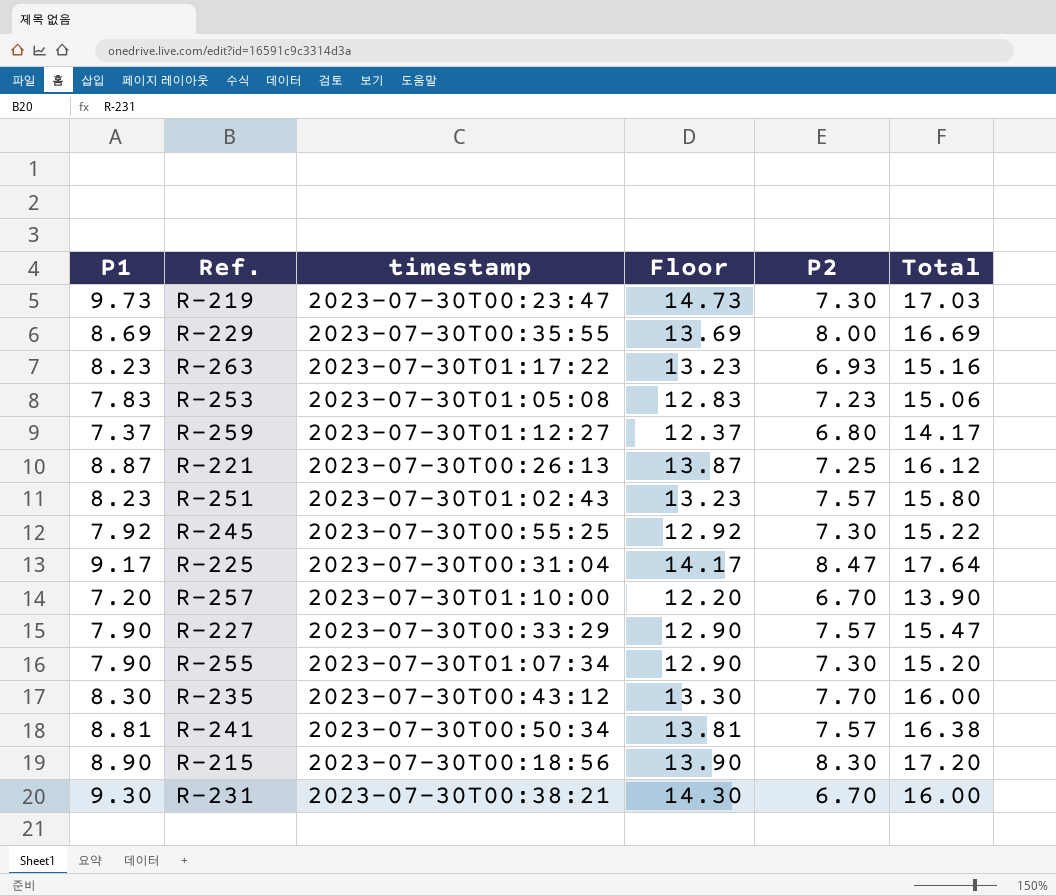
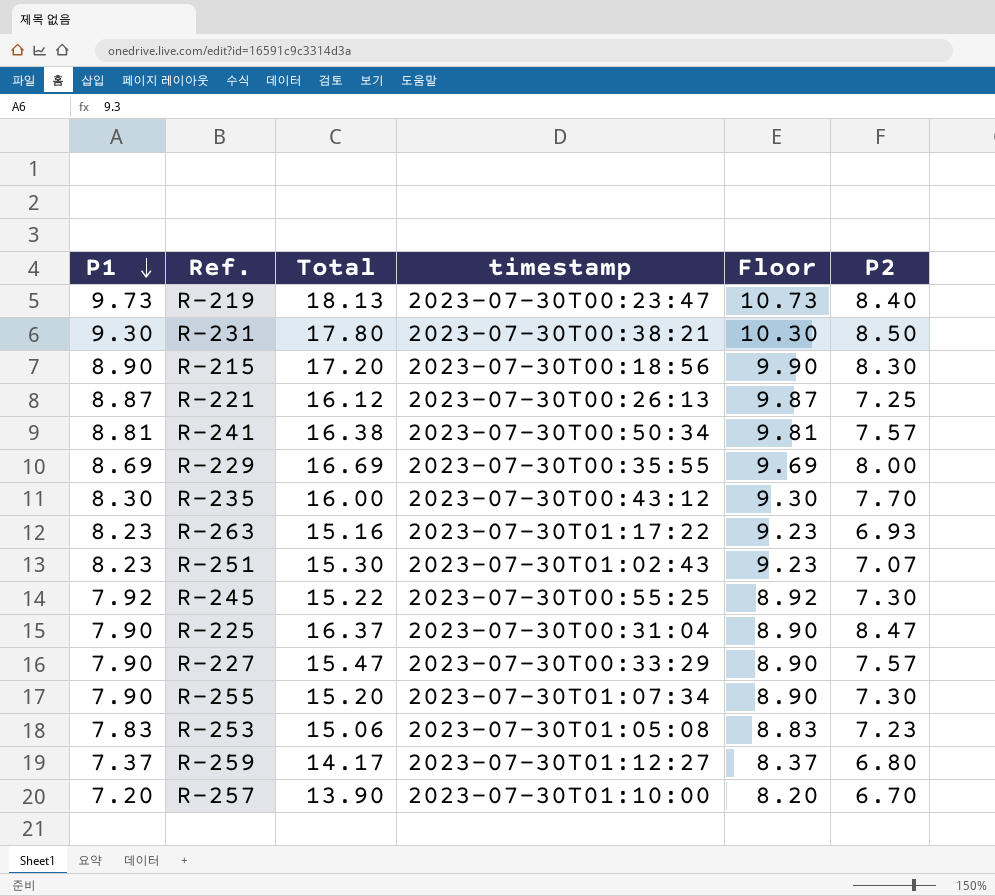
row order: none -> P1 descending
column Total | position: 6 -> 3
column Floor | formula: [P1] + 5 -> [P1] + 1
R-219 | Total: 17.03 -> 18.13
R-219 | P2: 7.30 -> 8.40
R-231 | Total: 16.00 -> 17.80
R-231 | P2: 6.70 -> 8.50
R-251 | Total: 15.80 -> 15.30
R-251 | P2: 7.57 -> 7.07
R-225 | P1: 9.17 -> 7.90
R-225 | Total: 17.64 -> 16.37

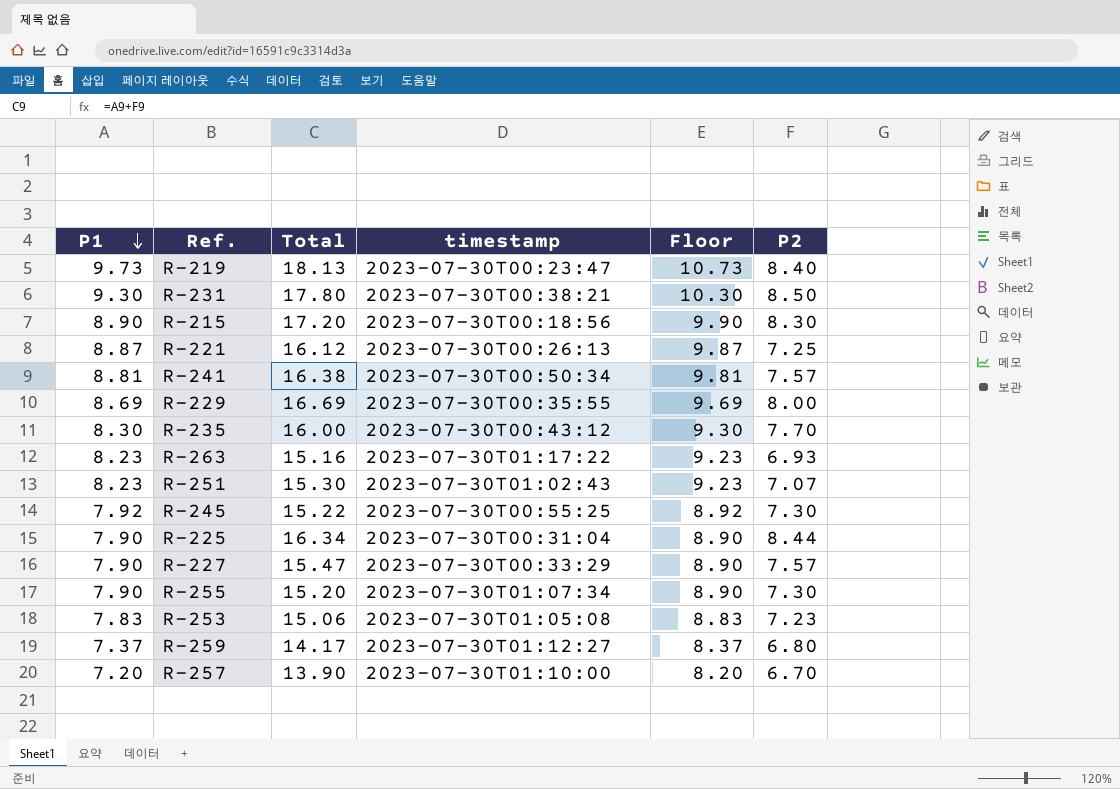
R-225 | Total: 16.37 -> 16.34
R-225 | P2: 8.47 -> 8.44

